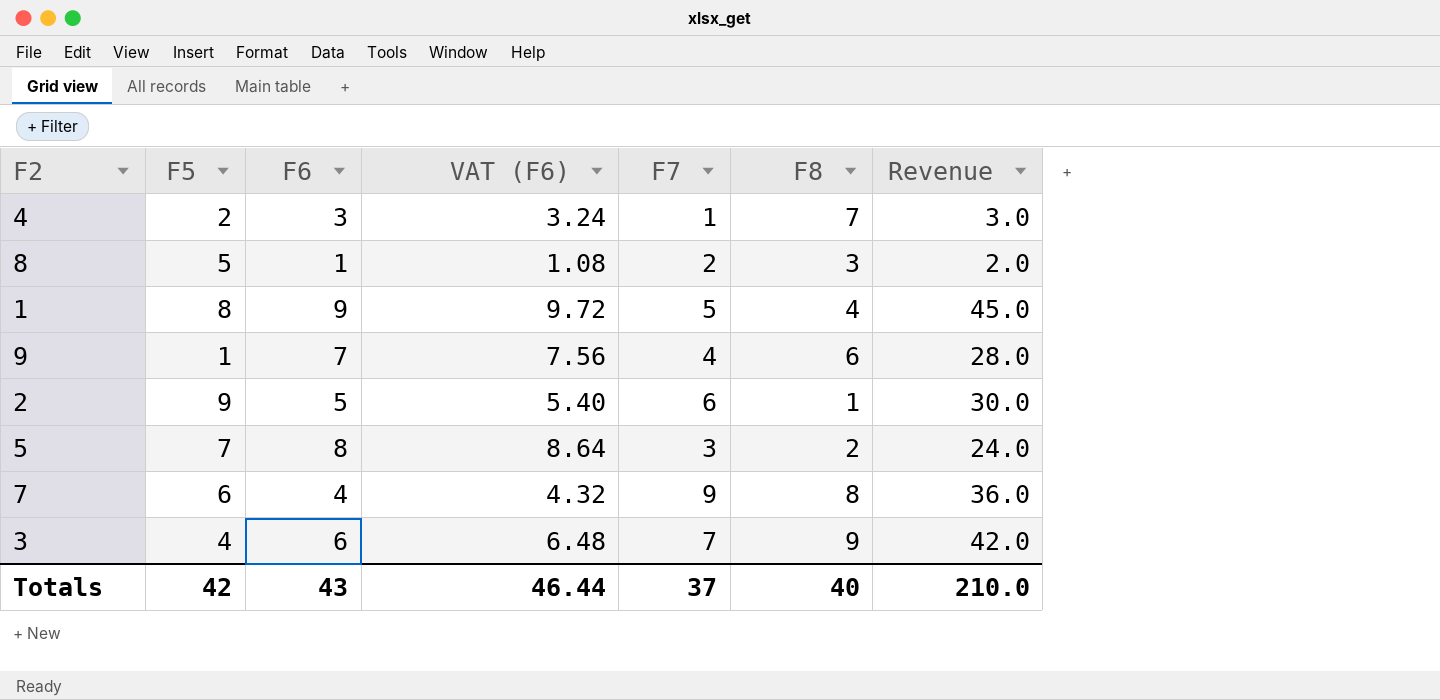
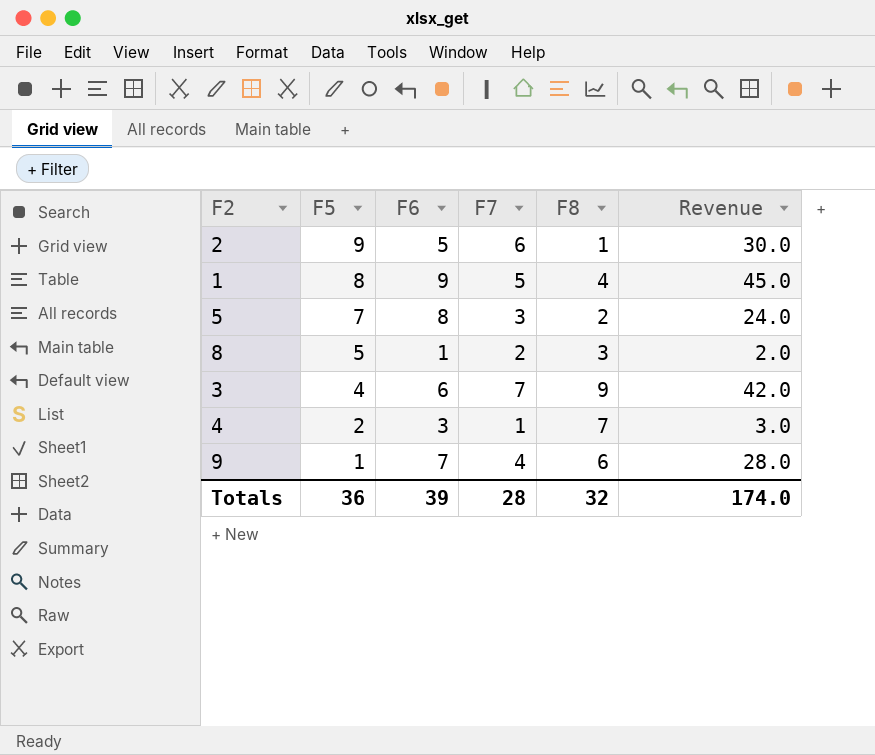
row order: none -> F5 descending
column VAT (F6) | formula: [F6] * 1.08 -> none
row 7: 6 | 4 | 4.32 | 9 | 8 | 36.0 -> none
Totals | F5: 42 -> 36
Totals | F6: 43 -> 39
Totals | F7: 37 -> 28
Totals | F8: 40 -> 32
Totals | Revenue: 210.0 -> 174.0

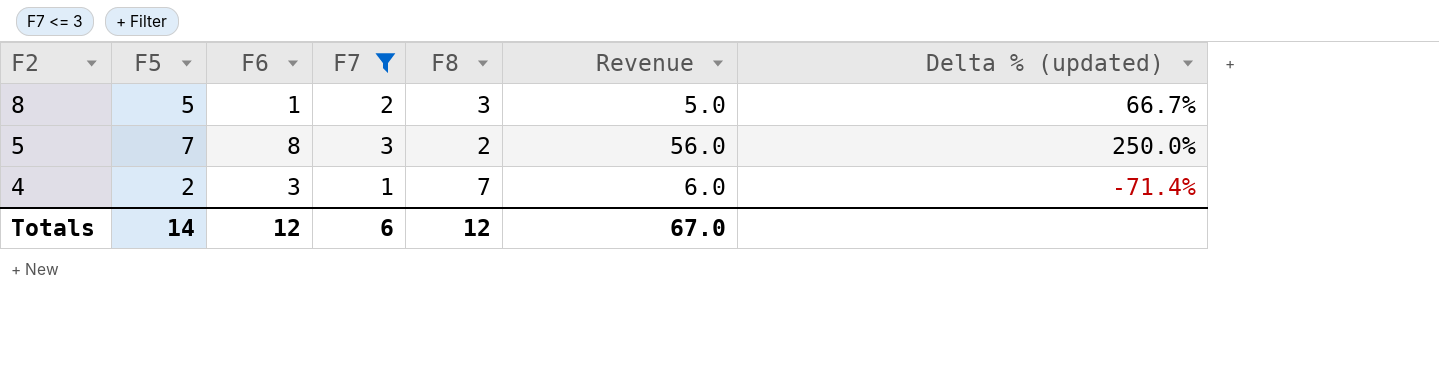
filter: none -> F7 <= 3
row order: F5 descending -> F2 descending
column Revenue | formula: [F6] * [F7] -> [F5] * [F6]
column Delta % (updated) | formula: none -> ([F5] - [F8]) / [F8]
Totals | F5: 36 -> 14
Totals | F6: 39 -> 12
Totals | F7: 28 -> 6
Totals | F8: 32 -> 12
Totals | Revenue: 174.0 -> 67.0

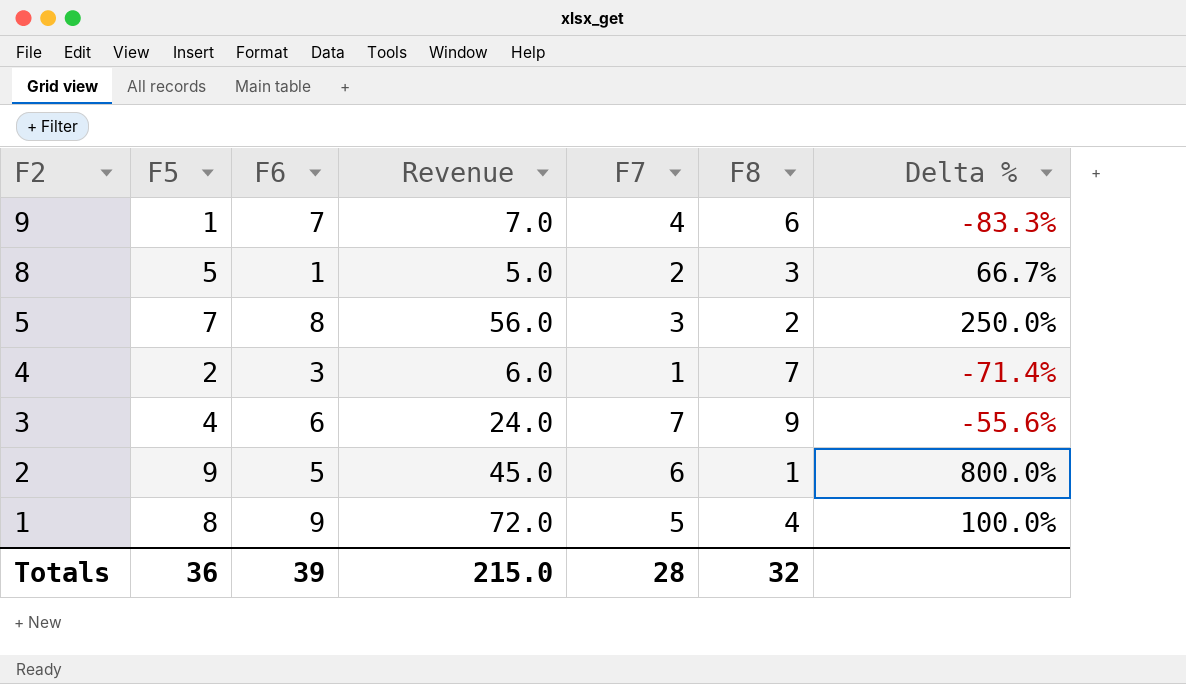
filter: F7 <= 3 -> none
column Revenue | position: 6 -> 4
column name: Delta % (updated) -> Delta %
Totals | F5: 14 -> 36
Totals | F6: 12 -> 39
Totals | Revenue: 67.0 -> 215.0
Totals | F7: 6 -> 28
Totals | F8: 12 -> 32

